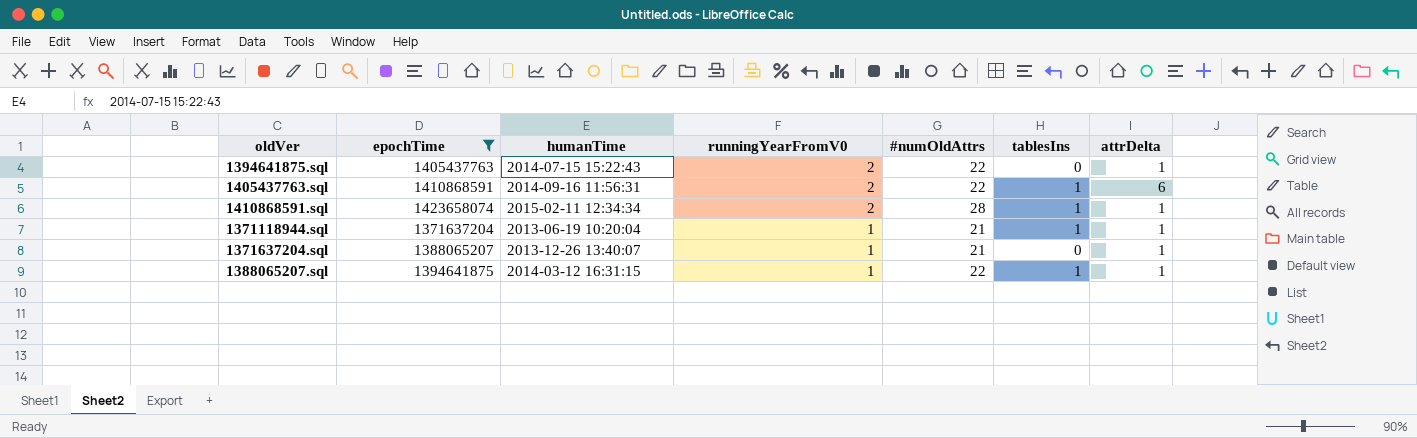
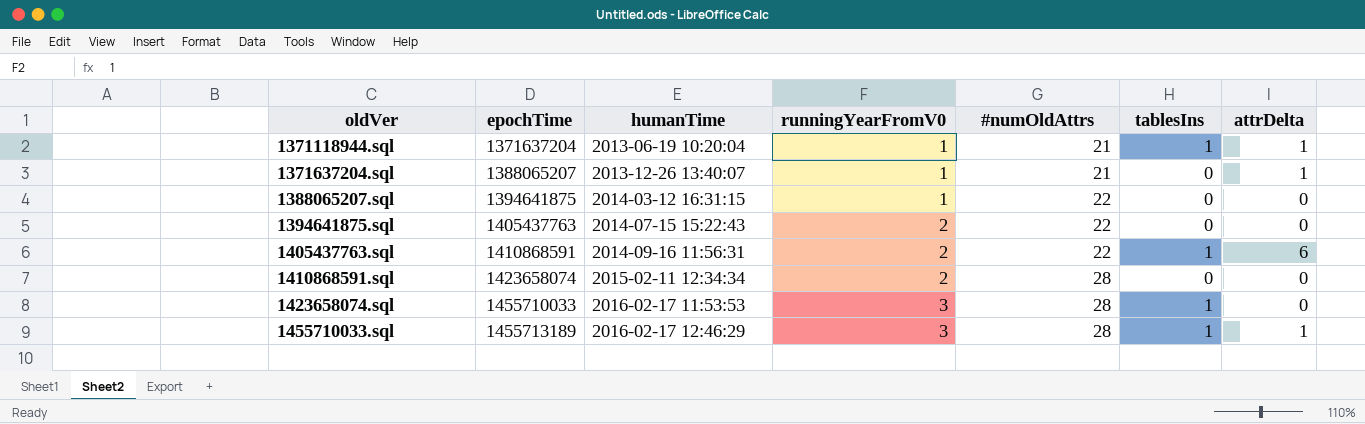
filter: epochTime <= 1423658074 -> none
row order: runningYearFromV0 descending -> oldVer ascending
1388065207.sql | tablesIns: 1 -> 0
1388065207.sql | attrDelta: 1 -> 0
1394641875.sql | attrDelta: 1 -> 0
1410868591.sql | tablesIns: 1 -> 0
1410868591.sql | attrDelta: 1 -> 0

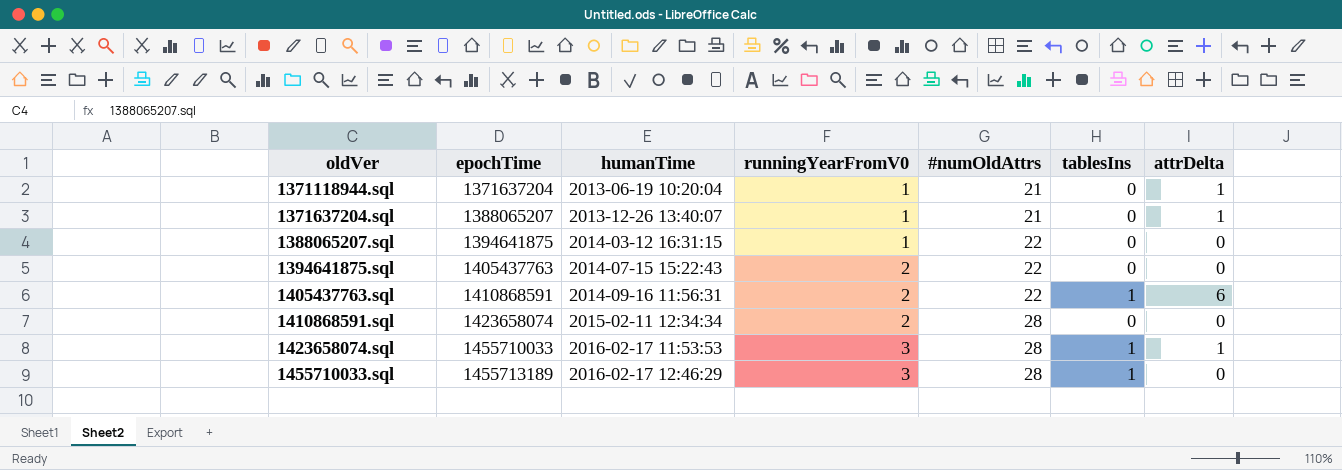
1371118944.sql | tablesIns: 1 -> 0
1423658074.sql | attrDelta: 0 -> 1
1455710033.sql | attrDelta: 1 -> 0

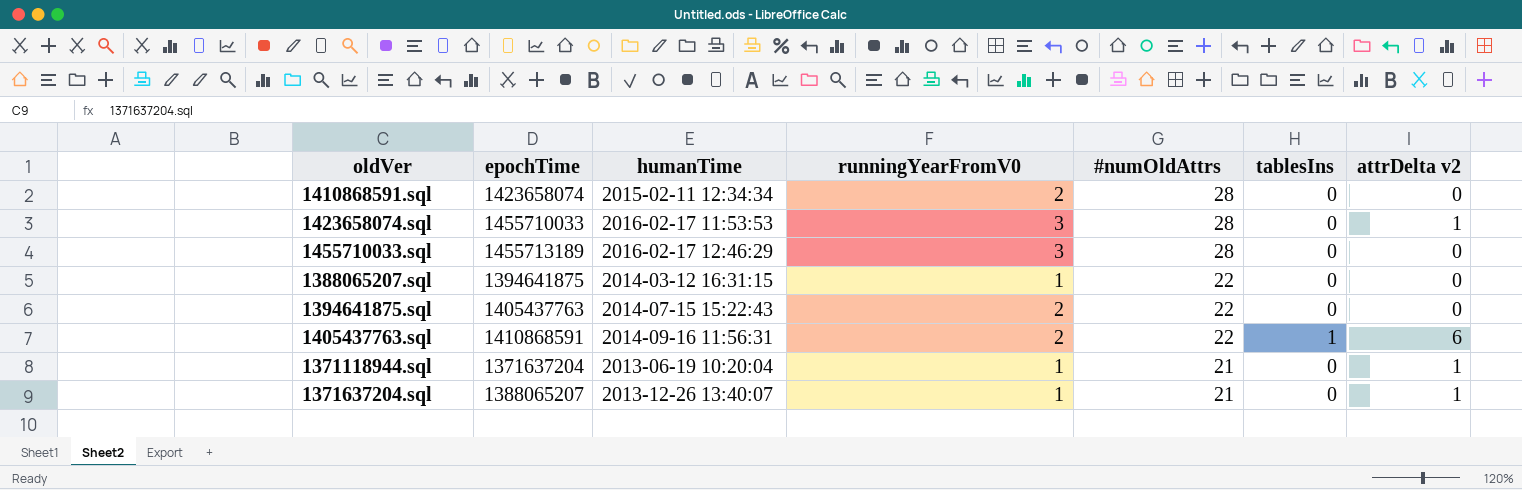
row order: oldVer ascending -> #numOldAttrs descending
column name: attrDelta -> attrDelta v2
1423658074.sql | tablesIns: 1 -> 0
1455710033.sql | tablesIns: 1 -> 0

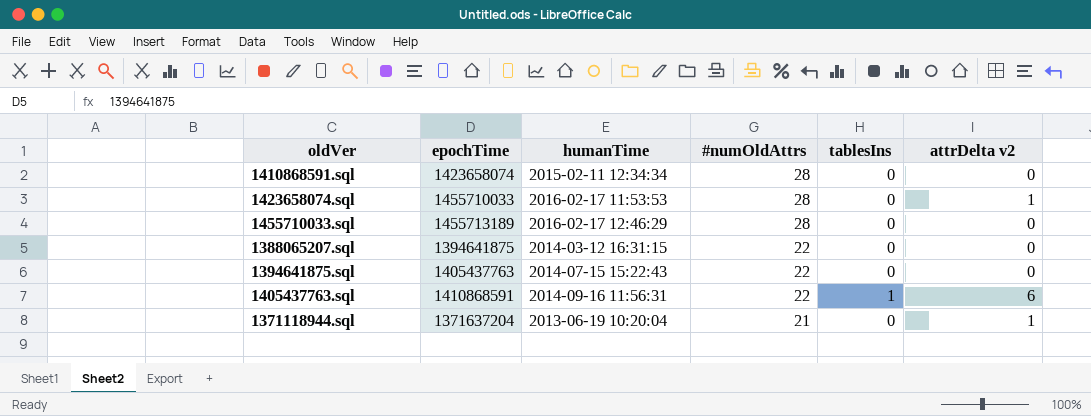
column runningYearFromV0 | position: 4 -> none
row 1371637204.sql: 1388065207 | 2013-12-26 13:40:07 | 1 | 21 | 0 | 1 -> none

